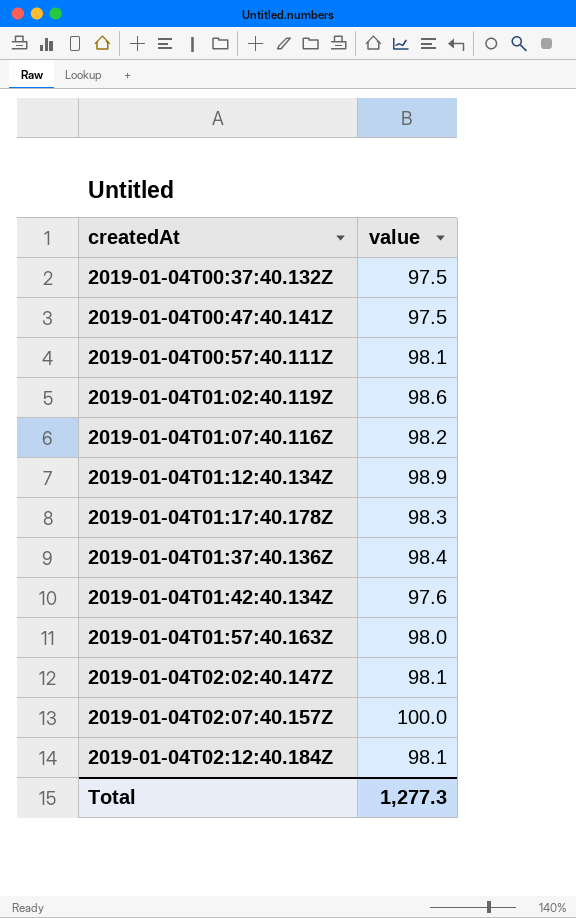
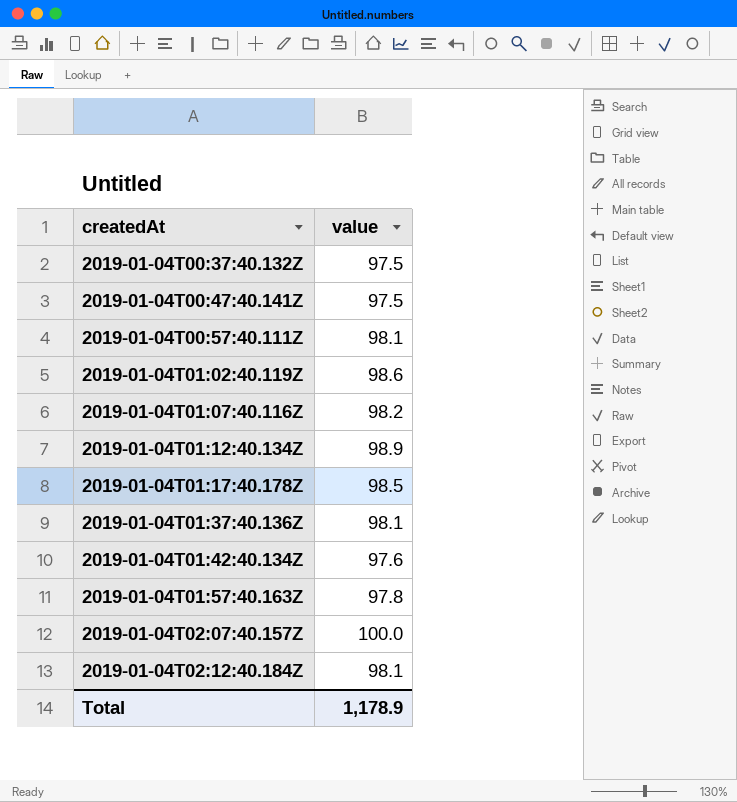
row 2019-01-04T02:02:40.147Z: 98.1 -> none
2019-01-04T01:17:40.178Z | value: 98.3 -> 98.5
2019-01-04T01:37:40.136Z | value: 98.4 -> 98.1
2019-01-04T01:57:40.163Z | value: 98.0 -> 97.8
Total | value: 1,277.3 -> 1,178.9

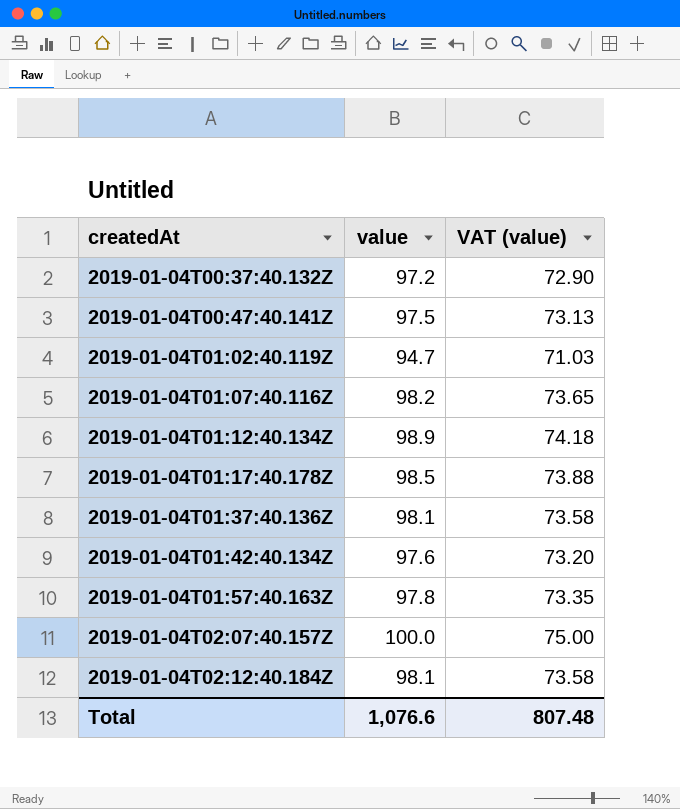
column VAT (value) | formula: none -> [value] * 0.75
row 2019-01-04T00:57:40.111Z: 98.1 -> none
2019-01-04T00:37:40.132Z | value: 97.5 -> 97.2
2019-01-04T01:02:40.119Z | value: 98.6 -> 94.7
Total | value: 1,178.9 -> 1,076.6

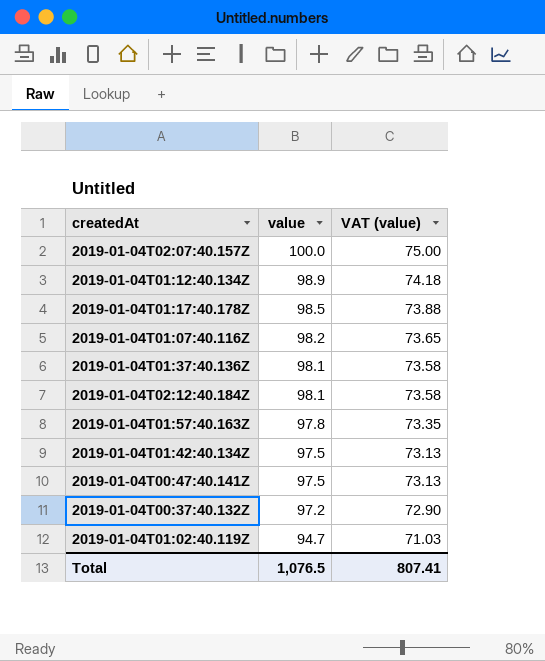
row order: createdAt ascending -> value descending
2019-01-04T01:42:40.134Z | value: 97.6 -> 97.5
2019-01-04T01:42:40.134Z | VAT (value): 73.20 -> 73.13
Total | value: 1,076.6 -> 1,076.5
Total | VAT (value): 807.48 -> 807.41

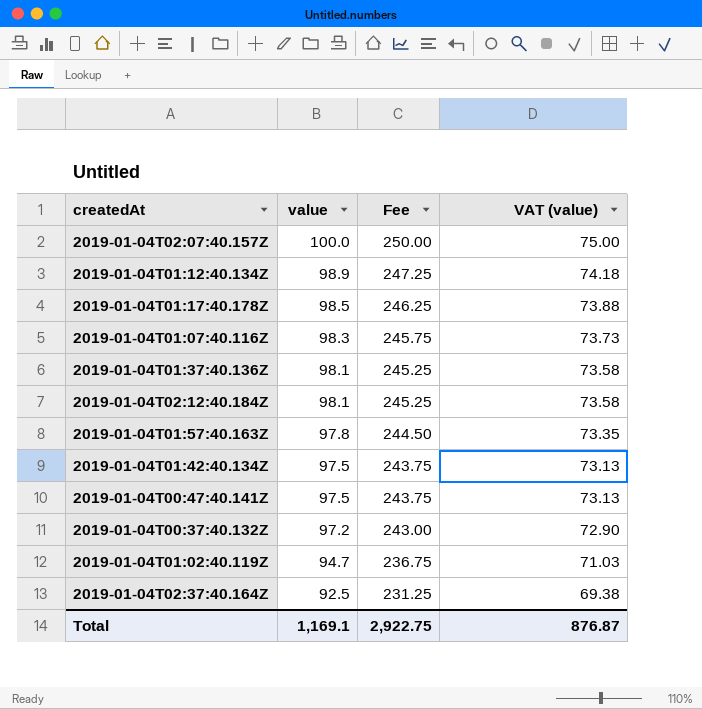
column Fee | formula: none -> [value] * 2.5
2019-01-04T01:07:40.116Z | value: 98.2 -> 98.3
2019-01-04T01:07:40.116Z | VAT (value): 73.65 -> 73.73
row 2019-01-04T02:37:40.164Z: none -> 92.5 | 231.25 | 69.38
Total | value: 1,076.5 -> 1,169.1
Total | VAT (value): 807.41 -> 876.87

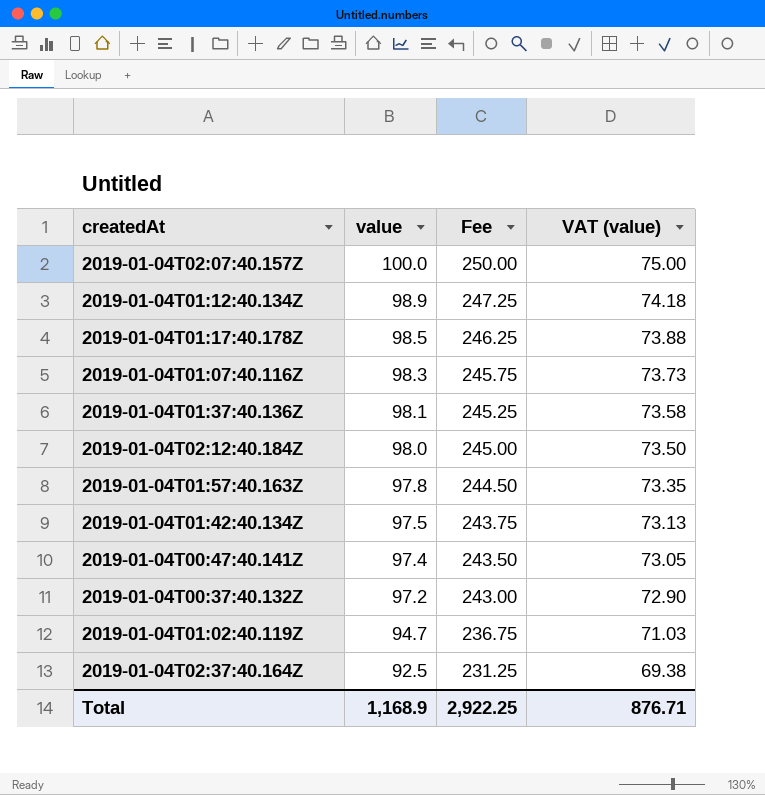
2019-01-04T02:12:40.184Z | value: 98.1 -> 98.0
2019-01-04T02:12:40.184Z | Fee: 245.25 -> 245.00
2019-01-04T02:12:40.184Z | VAT (value): 73.58 -> 73.50
2019-01-04T00:47:40.141Z | value: 97.5 -> 97.4
2019-01-04T00:47:40.141Z | Fee: 243.75 -> 243.50
2019-01-04T00:47:40.141Z | VAT (value): 73.13 -> 73.05
Total | value: 1,169.1 -> 1,168.9
Total | Fee: 2,922.75 -> 2,922.25
Total | VAT (value): 876.87 -> 876.71

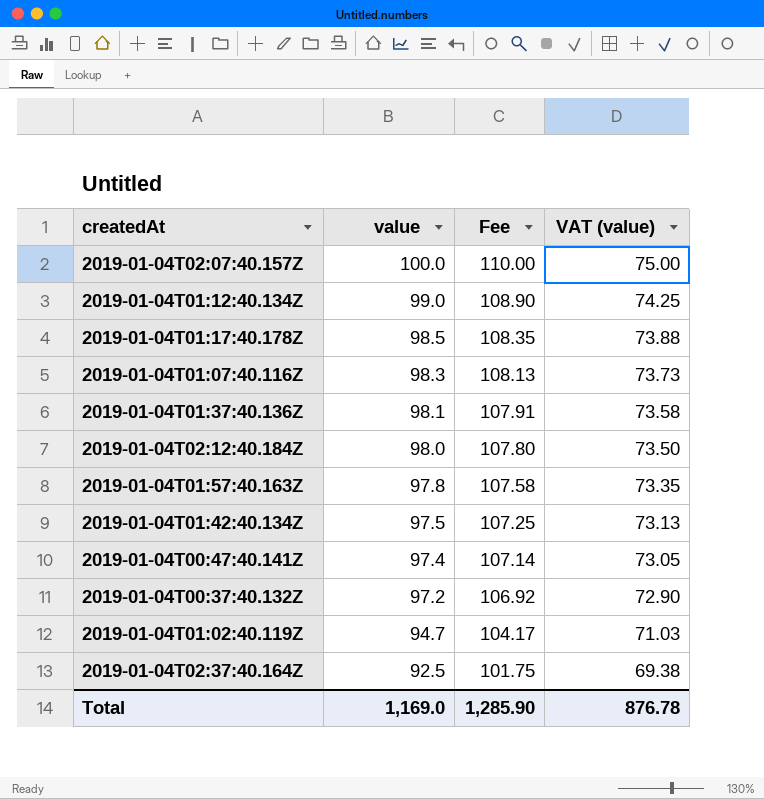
column Fee | formula: [value] * 2.5 -> [value] * 1.1
2019-01-04T01:12:40.134Z | value: 98.9 -> 99.0
2019-01-04T01:12:40.134Z | VAT (value): 74.18 -> 74.25
Total | value: 1,168.9 -> 1,169.0
Total | Fee: 2,922.25 -> 1,285.90
Total | VAT (value): 876.71 -> 876.78

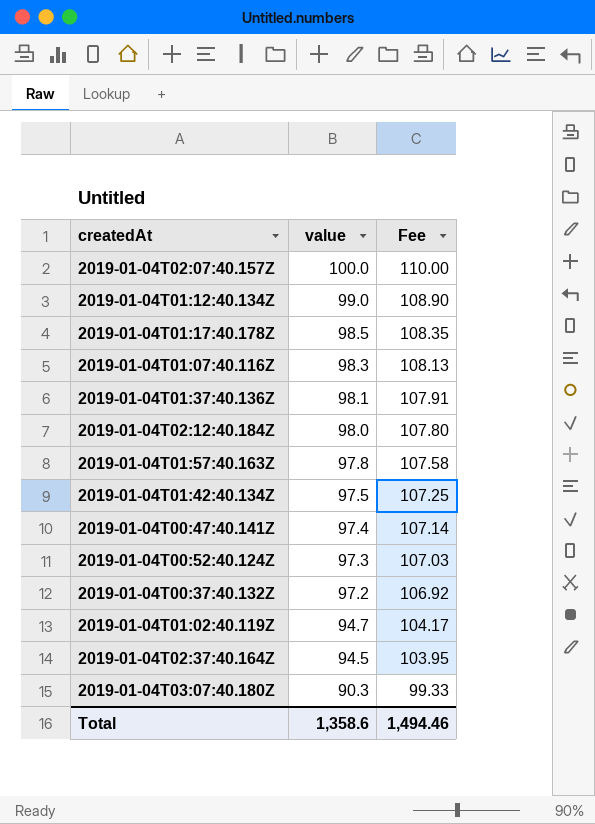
column VAT (value) | formula: [value] * 0.75 -> none
row 2019-01-04T00:52:40.124Z: none -> 97.3 | 107.03
2019-01-04T02:37:40.164Z | value: 92.5 -> 94.5
2019-01-04T02:37:40.164Z | Fee: 101.75 -> 103.95
row 2019-01-04T03:07:40.180Z: none -> 90.3 | 99.33
Total | value: 1,169.0 -> 1,358.6
Total | Fee: 1,285.90 -> 1,494.46

